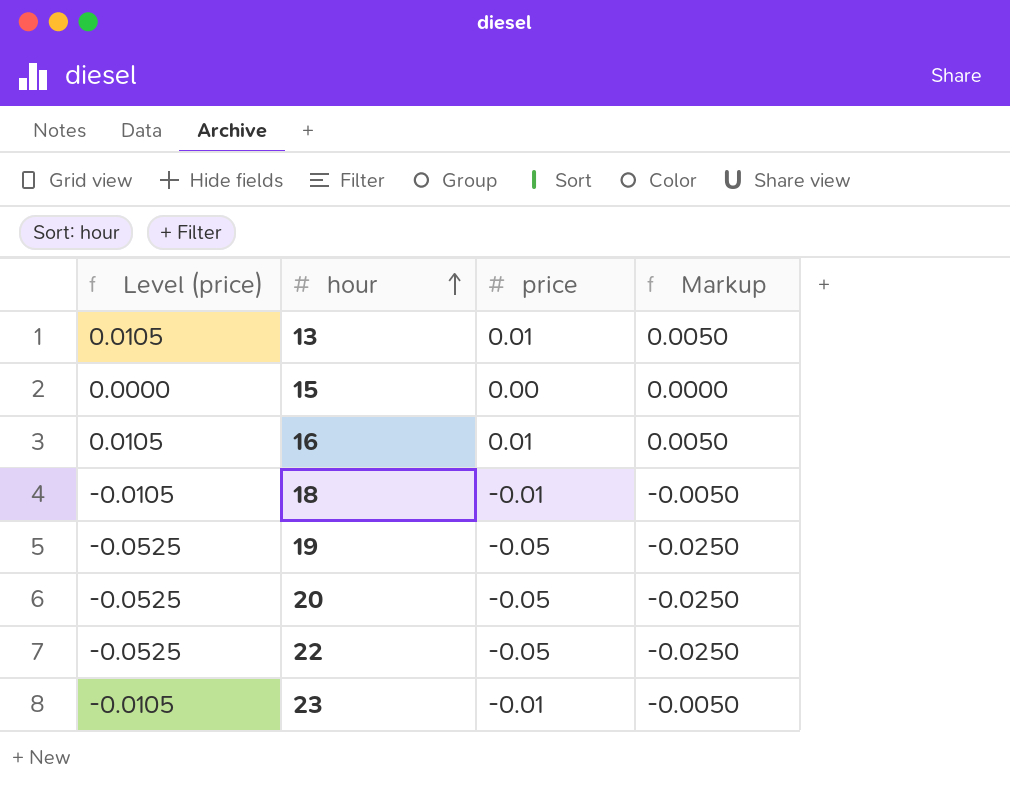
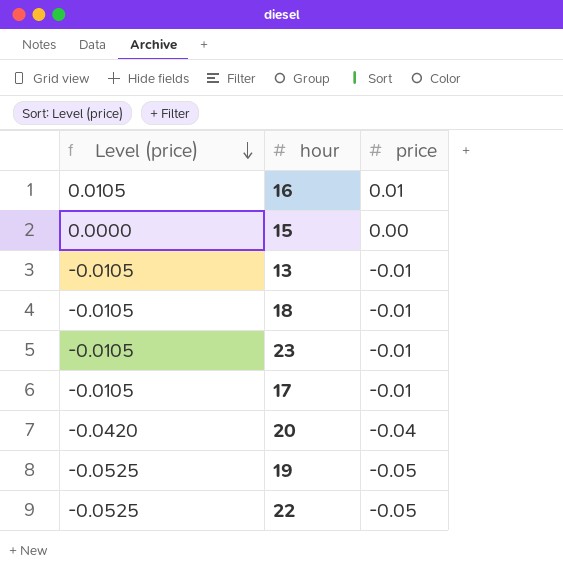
row order: hour ascending -> Level (price) descending
column Markup | formula: [price] * 0.5 -> none
13 | Level (price): 0.0105 -> -0.0105
13 | price: 0.01 -> -0.01
row 17: none -> -0.0105 | -0.01
20 | Level (price): -0.0525 -> -0.0420
20 | price: -0.05 -> -0.04

